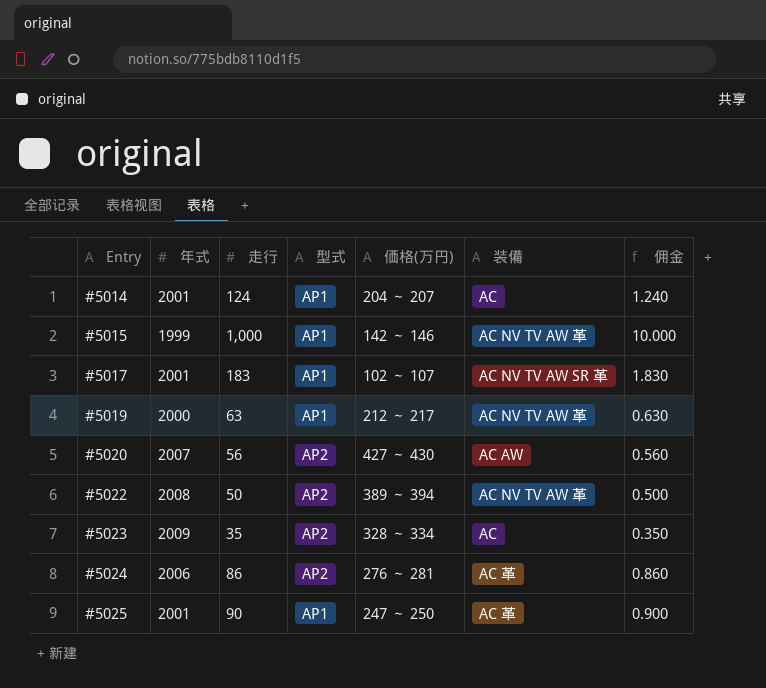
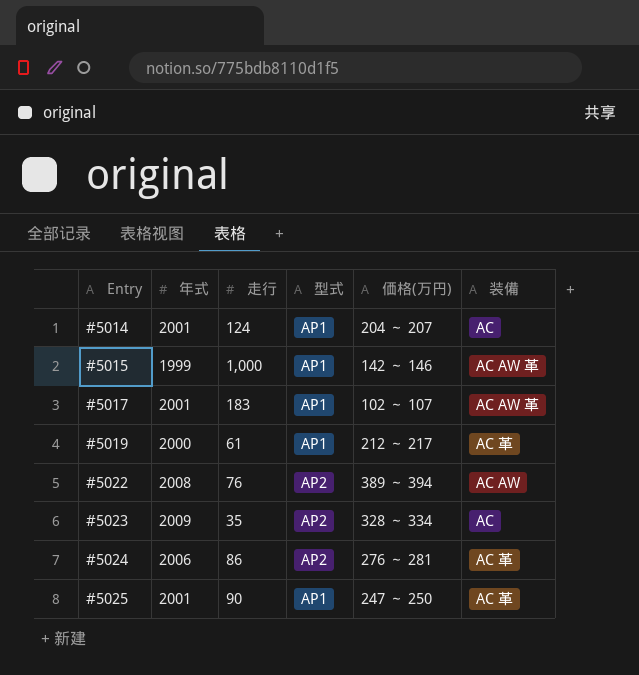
column 佣金 | formula: [走行] * 0.01 -> none
row #5020: 2007 | 56 | AP2 | 427 ～ 430 | AC AW | 0.560 -> none
#5015 | 装備: AC NV TV AW 革 -> AC AW 革
#5017 | 装備: AC NV TV AW SR 革 -> AC AW 革
#5019 | 走行: 63 -> 61
#5019 | 装備: AC NV TV AW 革 -> AC 革
#5022 | 走行: 50 -> 76
#5022 | 装備: AC NV TV AW 革 -> AC AW

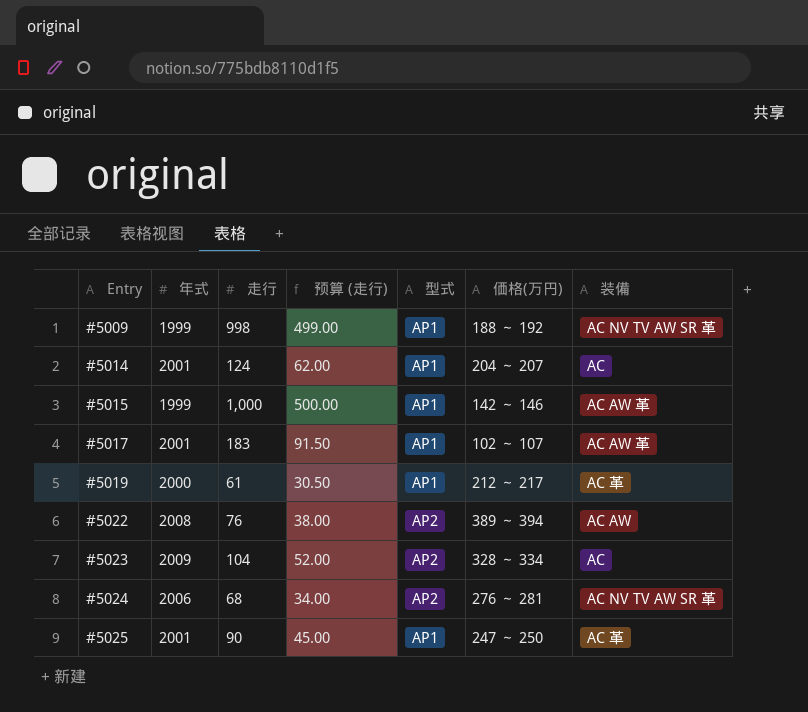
column 预算 (走行) | formula: none -> [走行] * 0.5
row #5009: none -> 1999 | 998 | 499.00 | AP1 | 188 ～ 192 | AC NV TV AW SR 革
#5023 | 走行: 35 -> 104
#5024 | 走行: 86 -> 68
#5024 | 装備: AC 革 -> AC NV TV AW SR 革

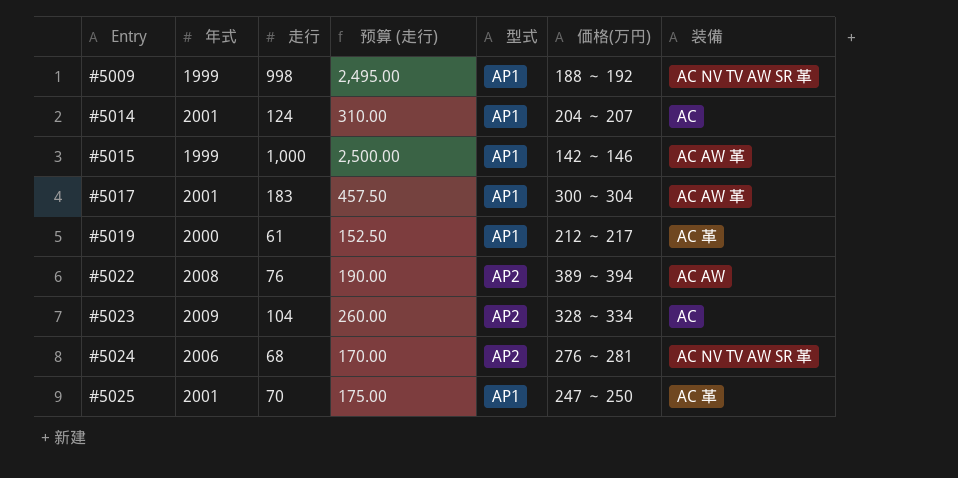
column 预算 (走行) | formula: [走行] * 0.5 -> [走行] * 2.5
#5017 | 価格(万円): 102 ～ 107 -> 300 ～ 304
#5025 | 走行: 90 -> 70

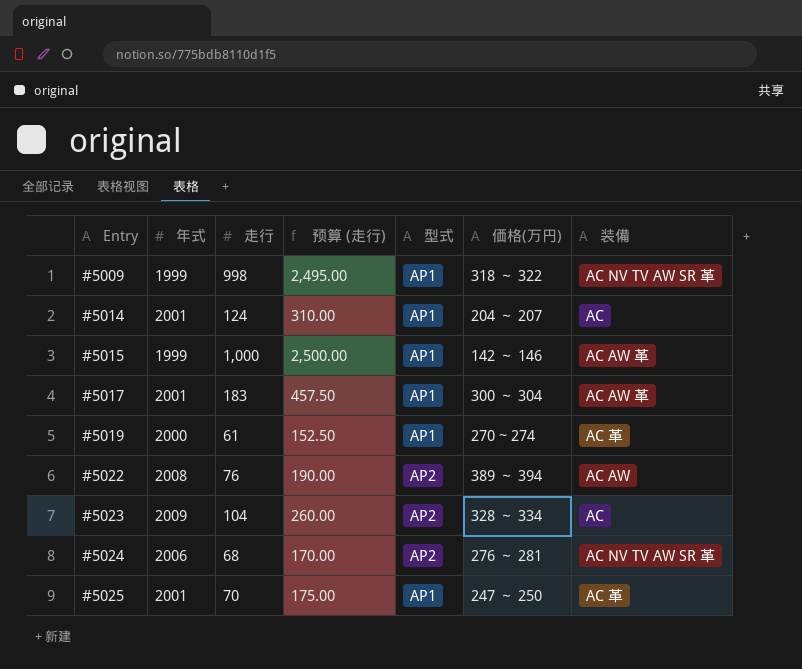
#5009 | 価格(万円): 188 ～ 192 -> 318 ～ 322
#5019 | 価格(万円): 212 ～ 217 -> 270 ~ 274

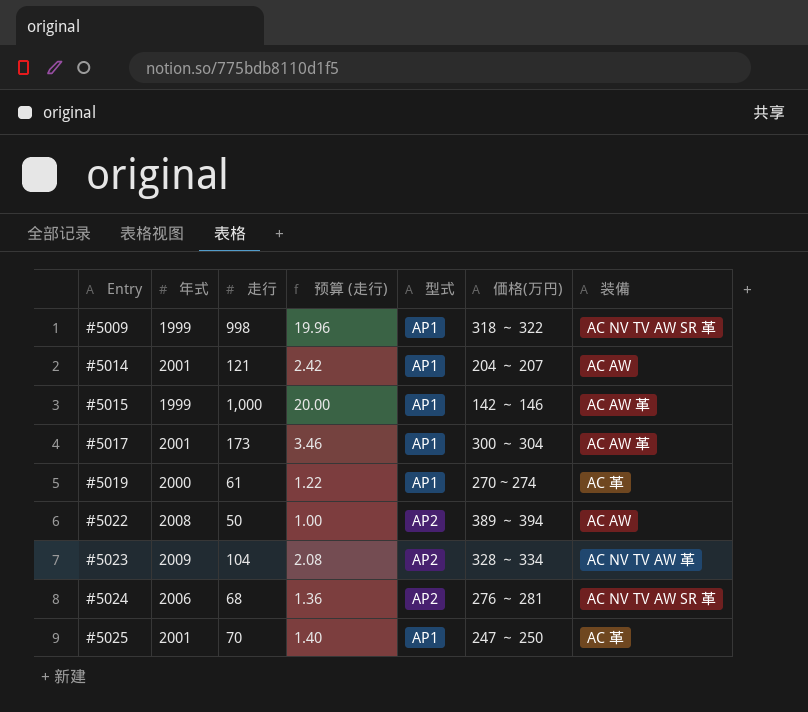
column 预算 (走行) | formula: [走行] * 2.5 -> [走行] * 0.02
#5014 | 走行: 124 -> 121
#5014 | 装備: AC -> AC AW
#5017 | 走行: 183 -> 173
#5022 | 走行: 76 -> 50
#5023 | 装備: AC -> AC NV TV AW 革

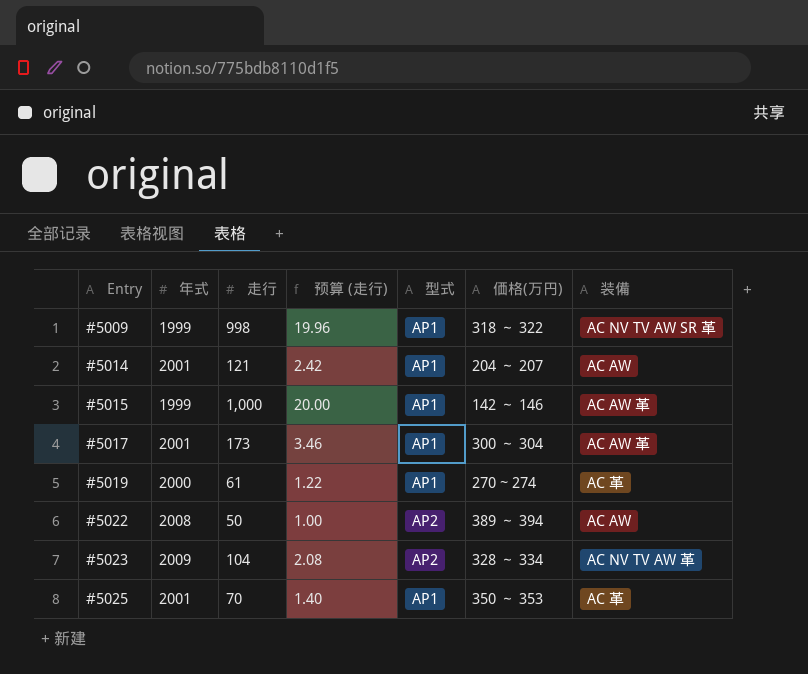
row #5024: 2006 | 68 | 1.36 | AP2 | 276 ～ 281 | AC NV TV AW SR 革 -> none
#5025 | 価格(万円): 247 ～ 250 -> 350 ～ 353

